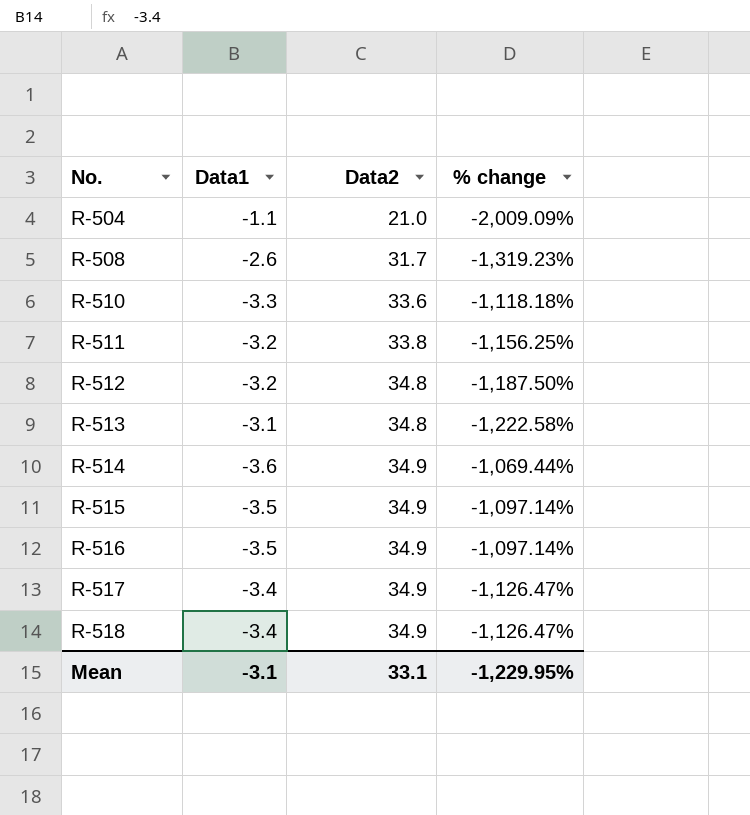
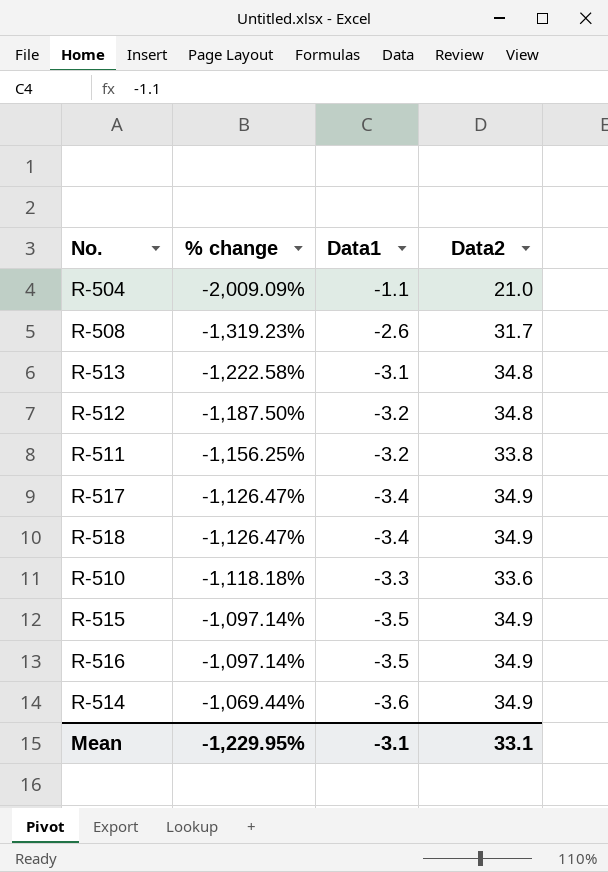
row order: No. ascending -> % change ascending
column % change | position: 4 -> 2

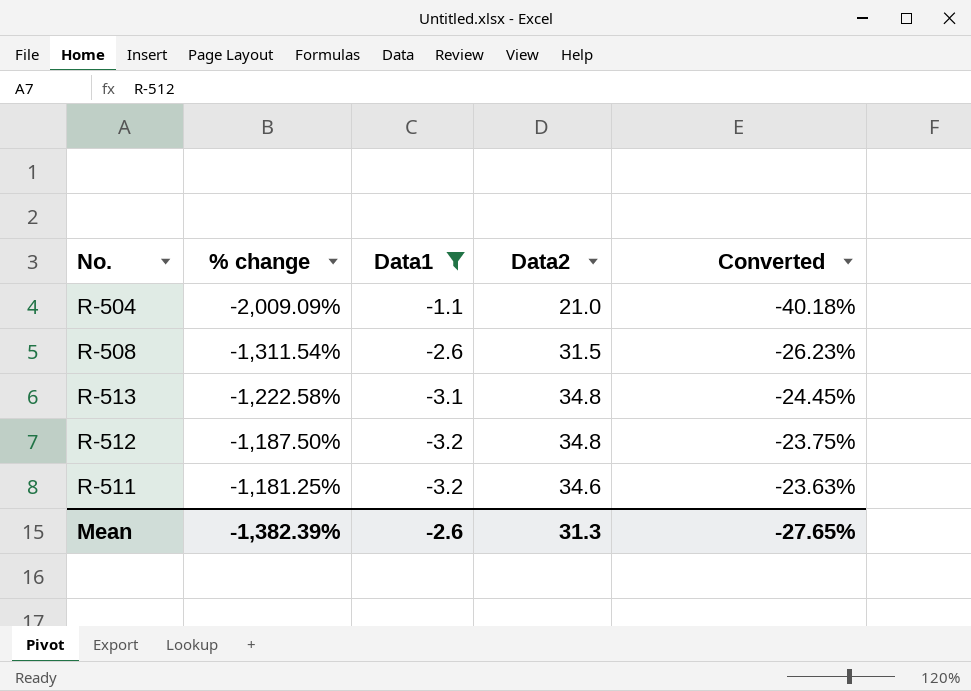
filter: none -> Data1 >= -3.2
column Converted | formula: none -> [% change] * 0.02
R-508 | % change: -1,319.23% -> -1,311.54%
R-508 | Data2: 31.7 -> 31.5
R-511 | % change: -1,156.25% -> -1,181.25%
R-511 | Data2: 33.8 -> 34.6
Mean | % change: -1,229.95% -> -1,382.39%
Mean | Data1: -3.1 -> -2.6
Mean | Data2: 33.1 -> 31.3

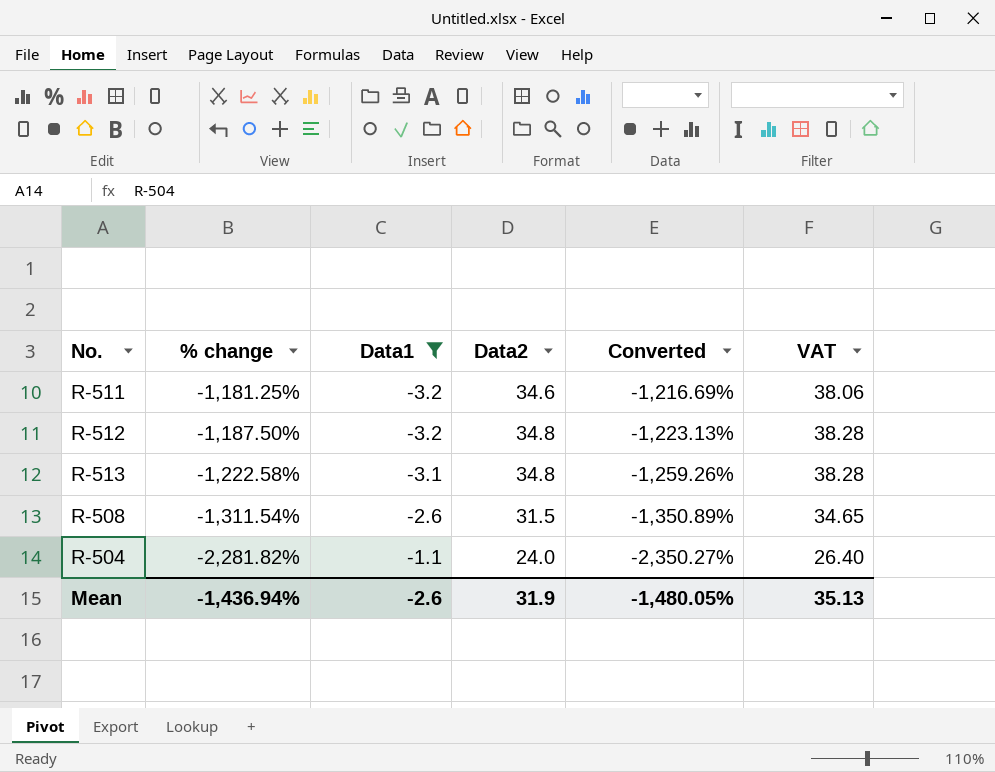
row order: % change ascending -> % change descending
column Converted | formula: [% change] * 0.02 -> [% change] * 1.03
column VAT | formula: none -> [Data2] * 1.1
R-504 | % change: -2,009.09% -> -2,281.82%
R-504 | Data2: 21.0 -> 24.0
Mean | % change: -1,382.39% -> -1,436.94%
Mean | Data2: 31.3 -> 31.9
Mean | Converted: -27.65% -> -1,480.05%

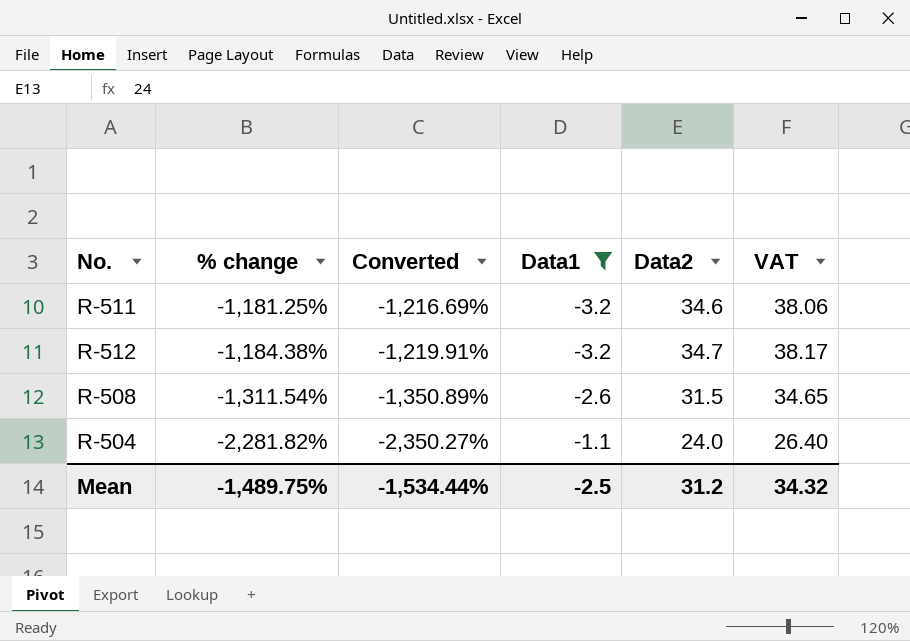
column Converted | position: 5 -> 3
row R-513: -1,222.58% | -3.1 | 34.8 | -1,259.26% | 38.28 -> none
R-512 | % change: -1,187.50% -> -1,184.38%
R-512 | Converted: -1,223.13% -> -1,219.91%
R-512 | Data2: 34.8 -> 34.7
R-512 | VAT: 38.28 -> 38.17
Mean | % change: -1,436.94% -> -1,489.75%
Mean | Converted: -1,480.05% -> -1,534.44%
Mean | Data1: -2.6 -> -2.5
Mean | Data2: 31.9 -> 31.2
Mean | VAT: 35.13 -> 34.32

